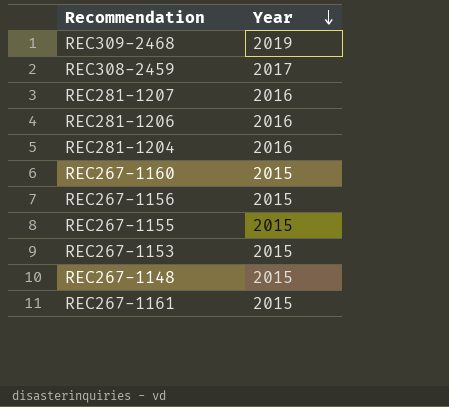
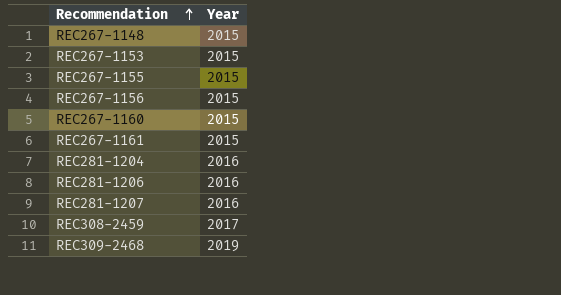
row order: Year descending -> Recommendation ascending

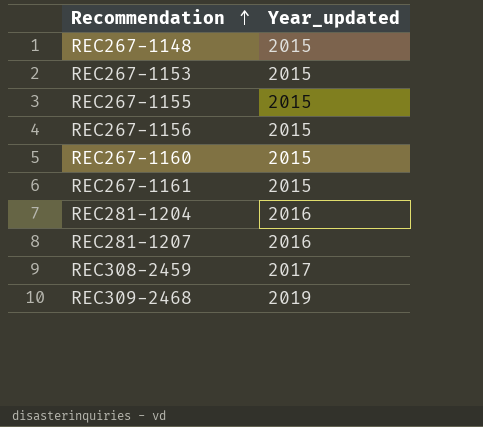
column name: Year -> Year_updated
row REC281-1206: 2016 -> none

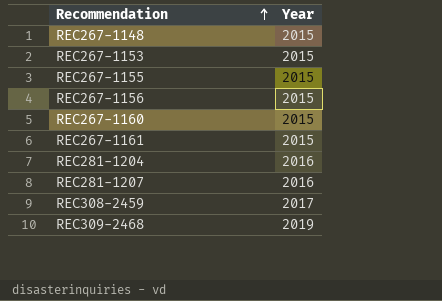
column name: Year_updated -> Year

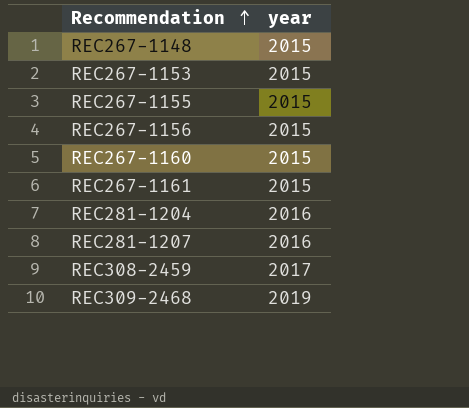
column name: Year -> year

